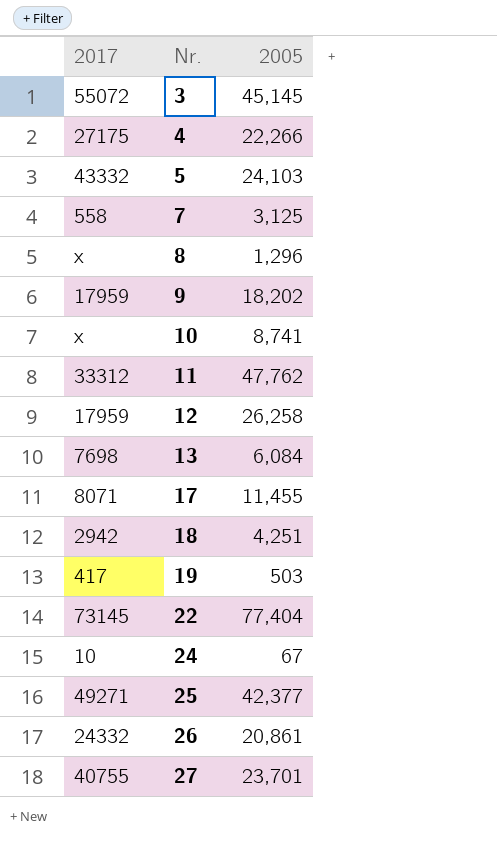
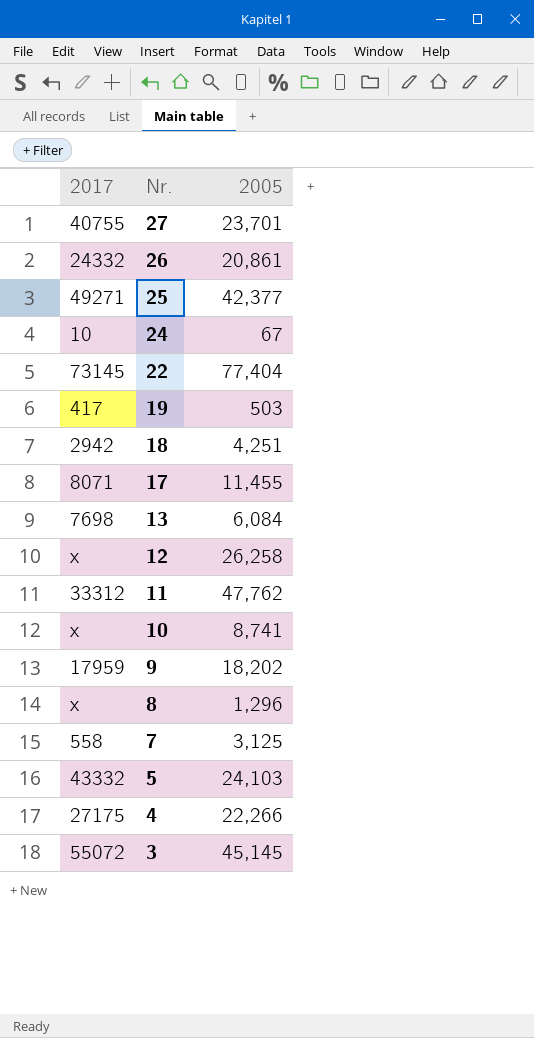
row order: Nr. ascending -> Nr. descending
12 | 2017: 17959 -> x

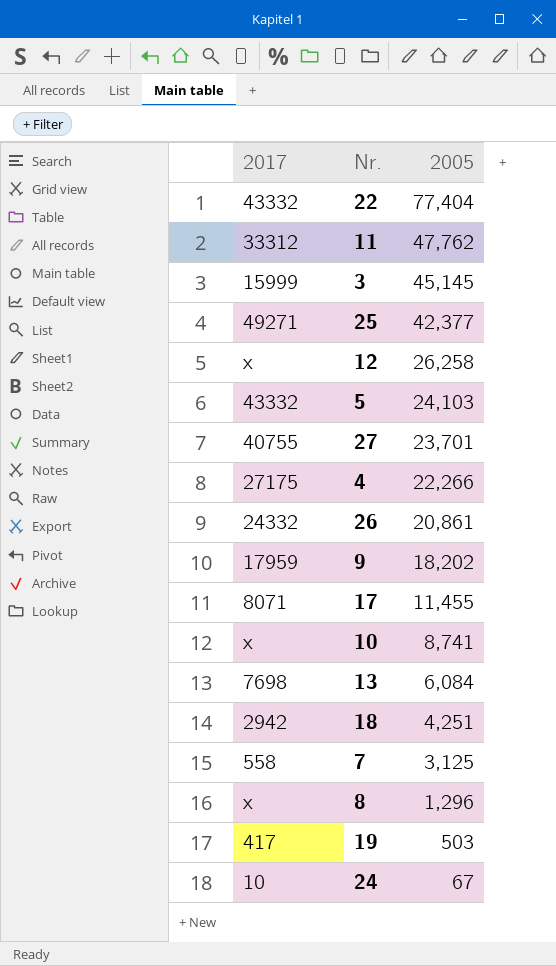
row order: Nr. descending -> 2005 descending
22 | 2017: 73145 -> 43332
3 | 2017: 55072 -> 15999

